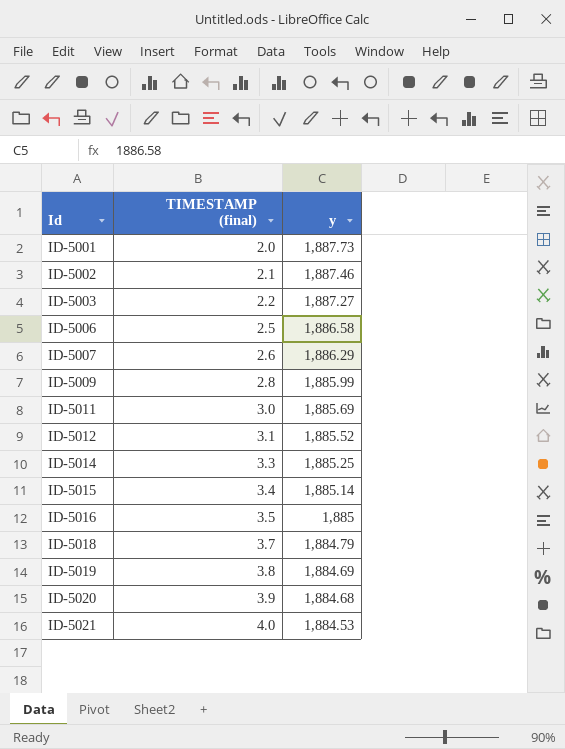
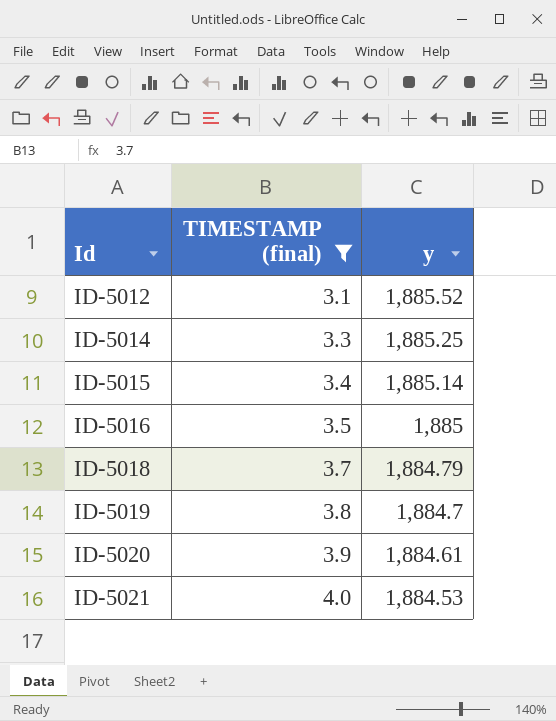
filter: none -> TIMESTAMP (final) >= 3.1
ID-5019 | y: 1,884.69 -> 1,884.7
ID-5020 | y: 1,884.68 -> 1,884.61

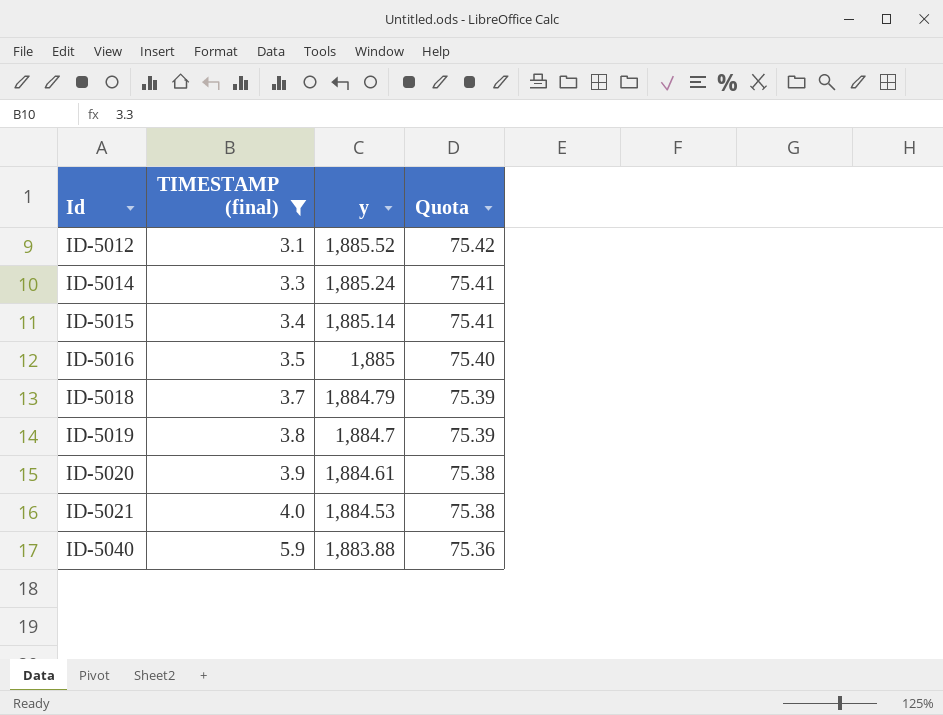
column Quota | formula: none -> [y] * 0.04
ID-5014 | y: 1,885.25 -> 1,885.24
row ID-5040: none -> 5.9 | 1,883.88 | 75.36

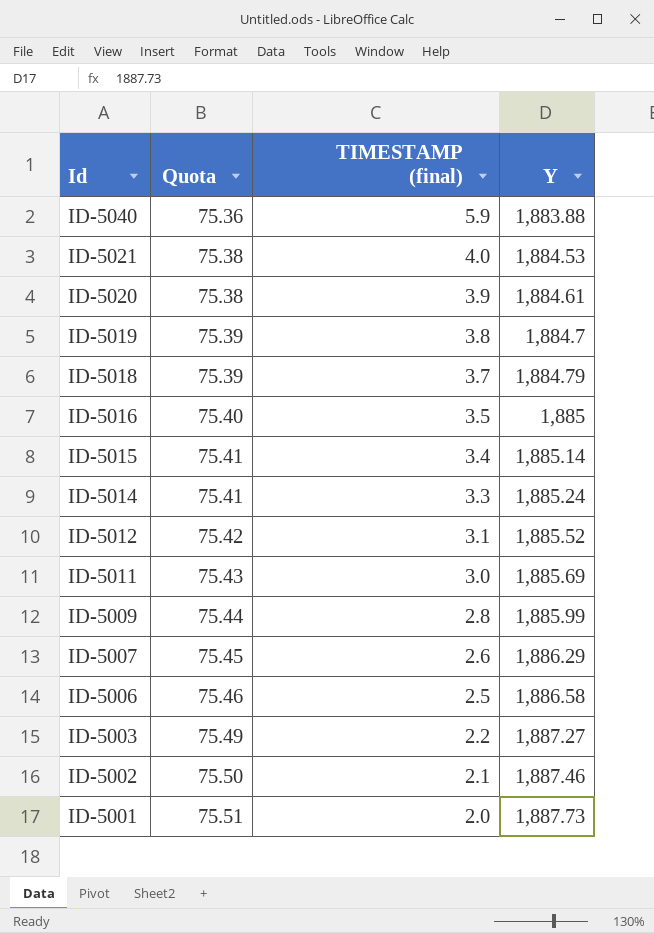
filter: TIMESTAMP (final) >= 3.1 -> none
row order: Id ascending -> Id descending
column Quota | position: 4 -> 2
column name: y -> Y

